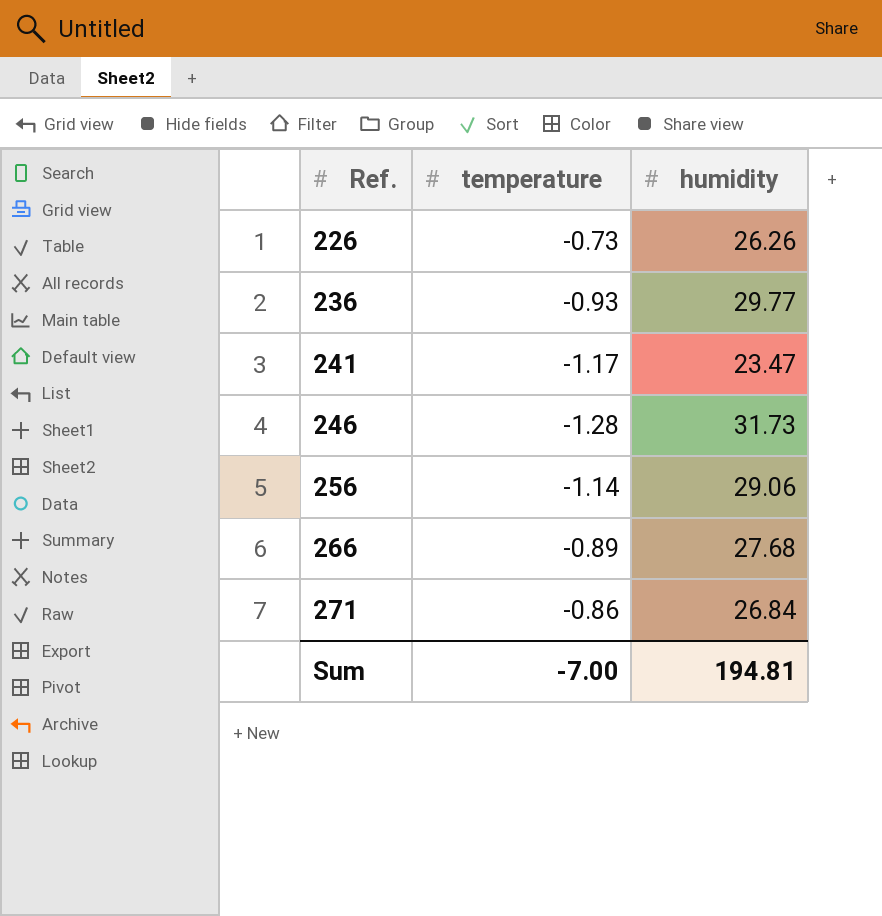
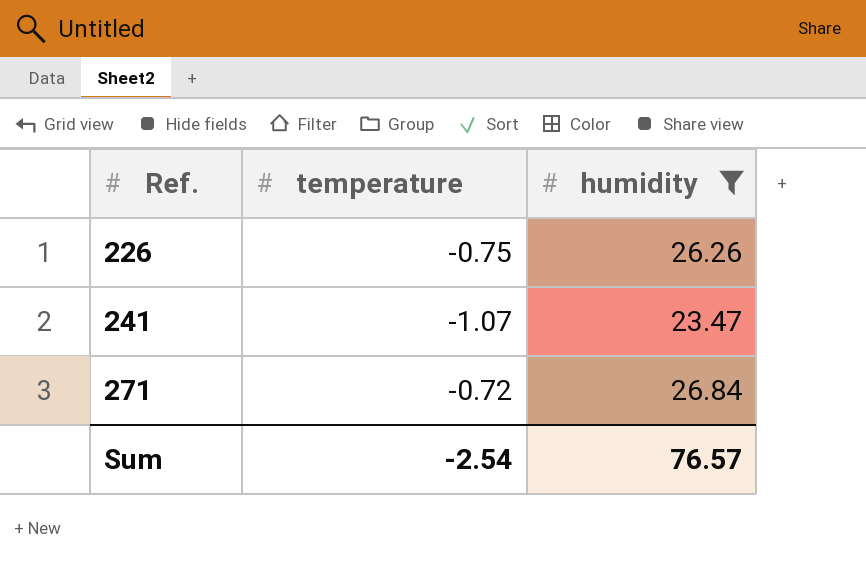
filter: none -> humidity <= 26.84
226 | temperature: -0.73 -> -0.75
241 | temperature: -1.17 -> -1.07
271 | temperature: -0.86 -> -0.72
Sum | temperature: -7.00 -> -2.54
Sum | humidity: 194.81 -> 76.57

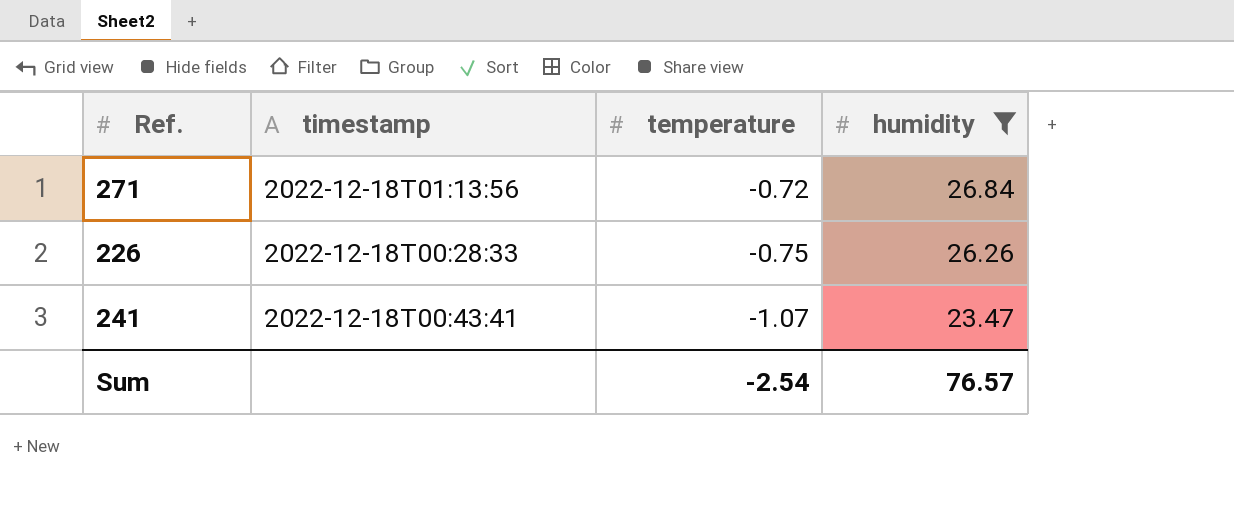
row order: Ref. ascending -> temperature descending
column timestamp | position: none -> 2

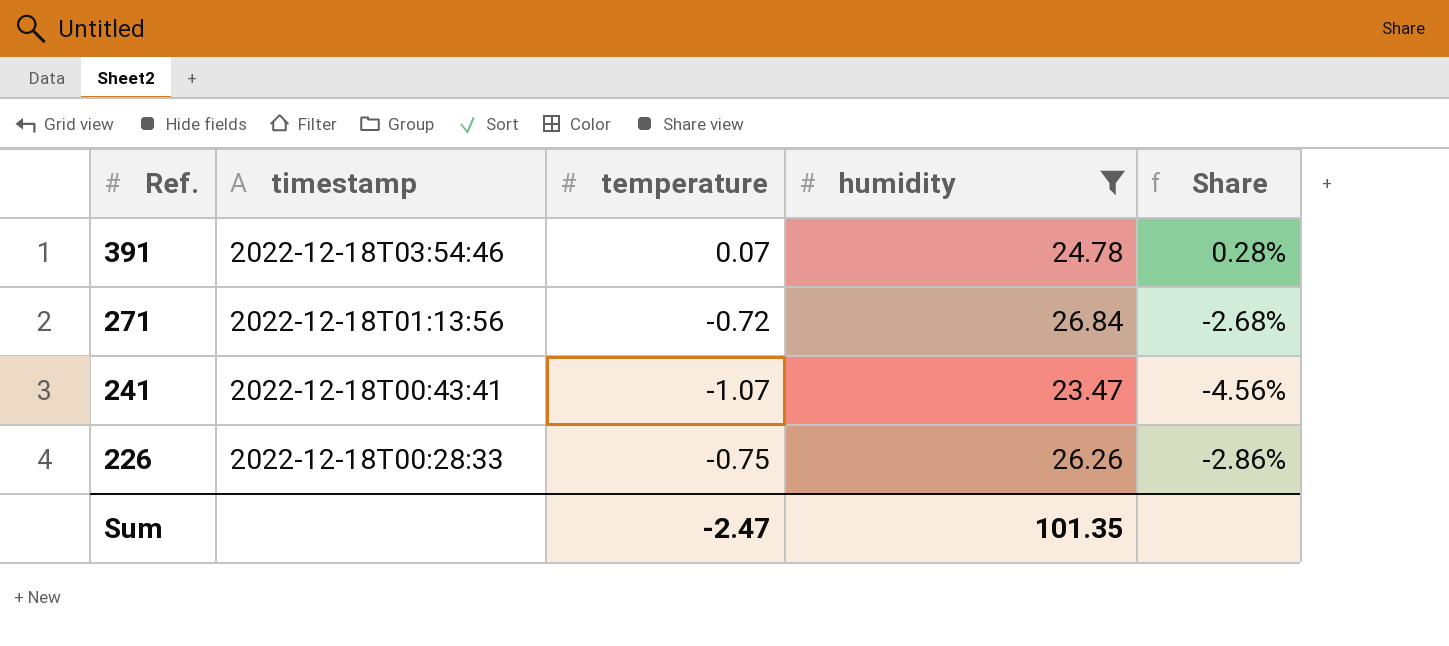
row order: temperature descending -> Ref. descending
column Share | formula: none -> [temperature] / [humidity]
row 391: none -> 2022-12-18T03:54:46 | 0.07 | 24.78 | 0.28%
Sum | temperature: -2.54 -> -2.47
Sum | humidity: 76.57 -> 101.35

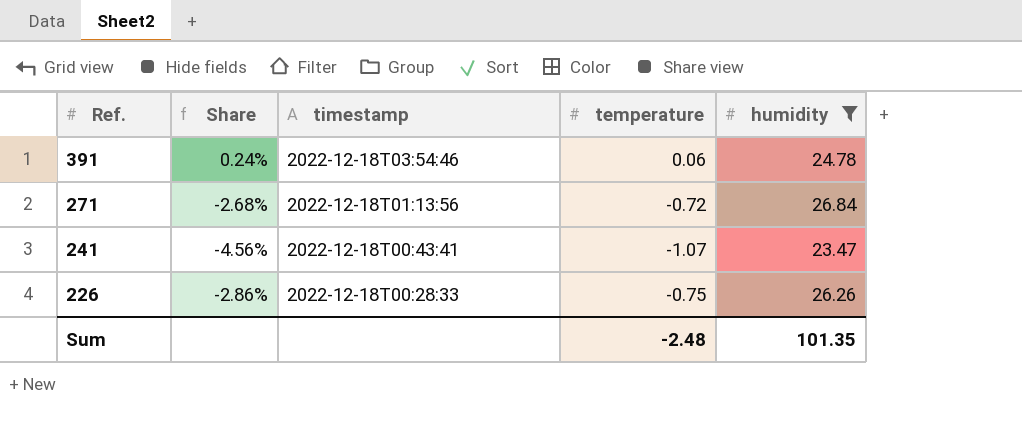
column Share | position: 5 -> 2
391 | Share: 0.28% -> 0.24%
391 | temperature: 0.07 -> 0.06
Sum | temperature: -2.47 -> -2.48

